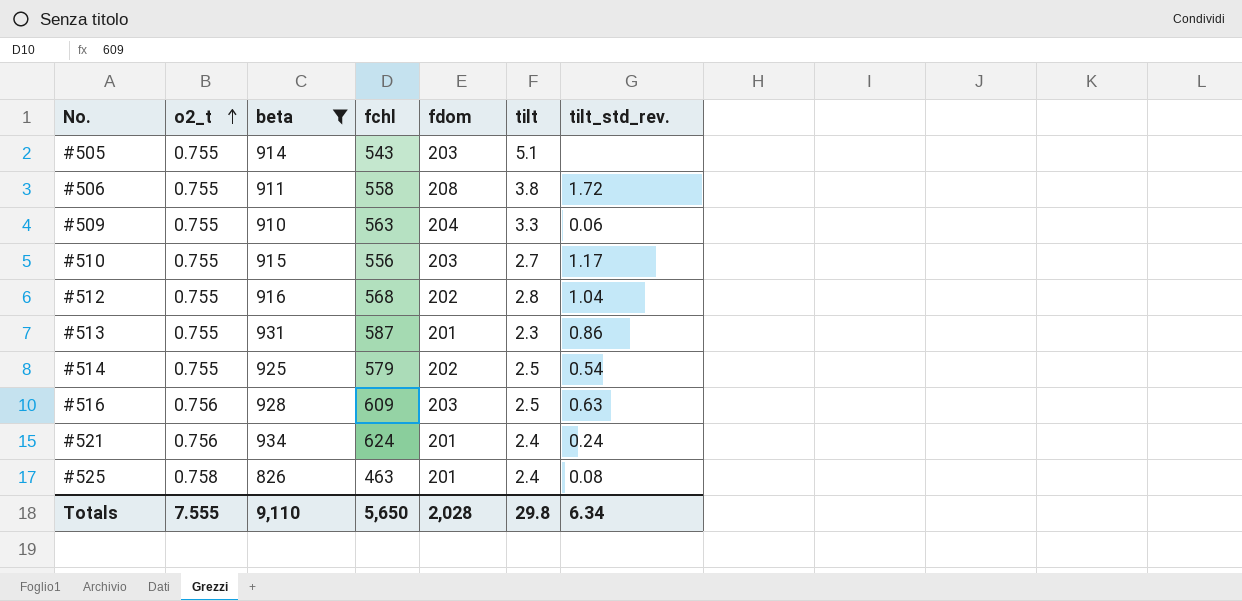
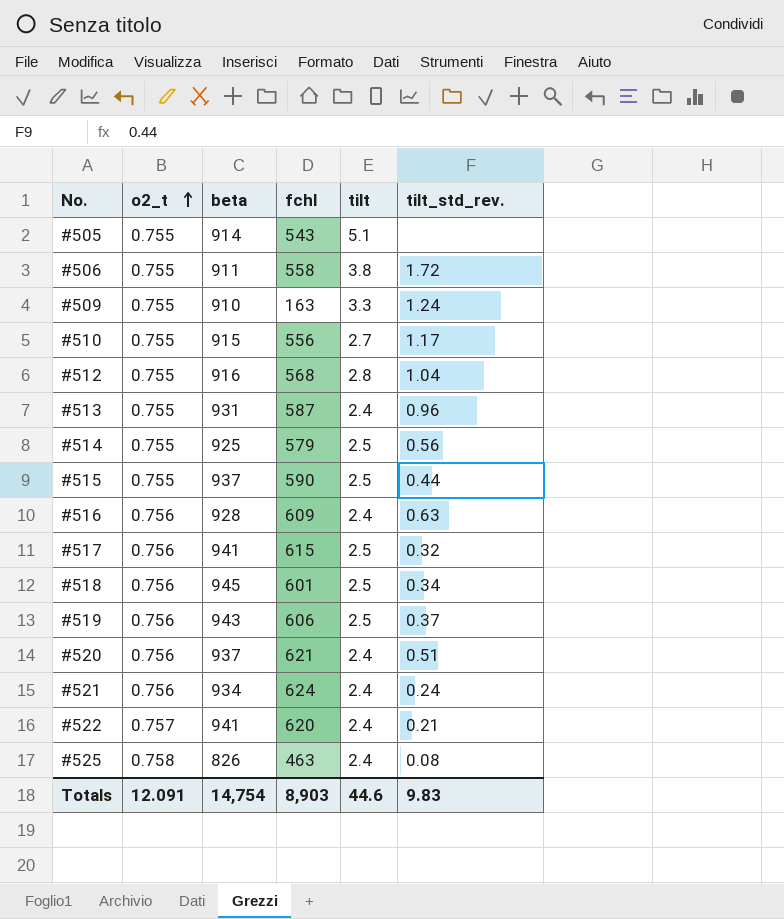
filter: beta <= 934 -> none
column fdom | position: 5 -> none
#509 | fchl: 563 -> 163
#509 | tilt_std_rev.: 0.06 -> 1.24
#513 | tilt: 2.3 -> 2.4
#513 | tilt_std_rev.: 0.86 -> 0.96
#514 | tilt_std_rev.: 0.54 -> 0.56
#516 | tilt: 2.5 -> 2.4
Totals | o2_t: 7.555 -> 12.091
Totals | beta: 9,110 -> 14,754
Totals | fchl: 5,650 -> 8,903
Totals | tilt: 29.8 -> 44.6
Totals | tilt_std_rev.: 6.34 -> 9.83

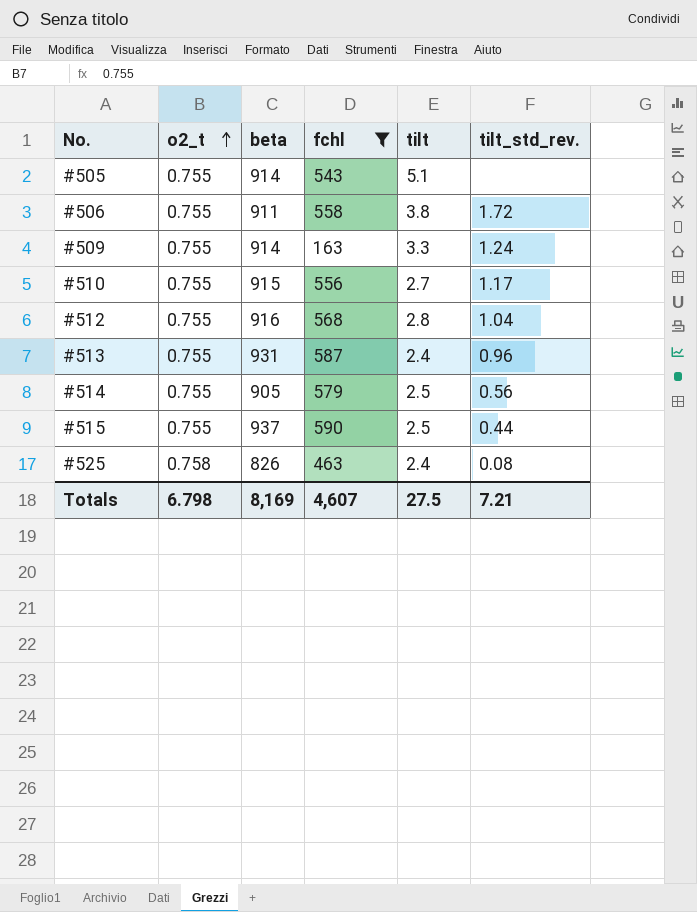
filter: none -> fchl <= 590
#509 | beta: 910 -> 914
#514 | beta: 925 -> 905
Totals | o2_t: 12.091 -> 6.798
Totals | beta: 14,754 -> 8,169
Totals | fchl: 8,903 -> 4,607
Totals | tilt: 44.6 -> 27.5
Totals | tilt_std_rev.: 9.83 -> 7.21

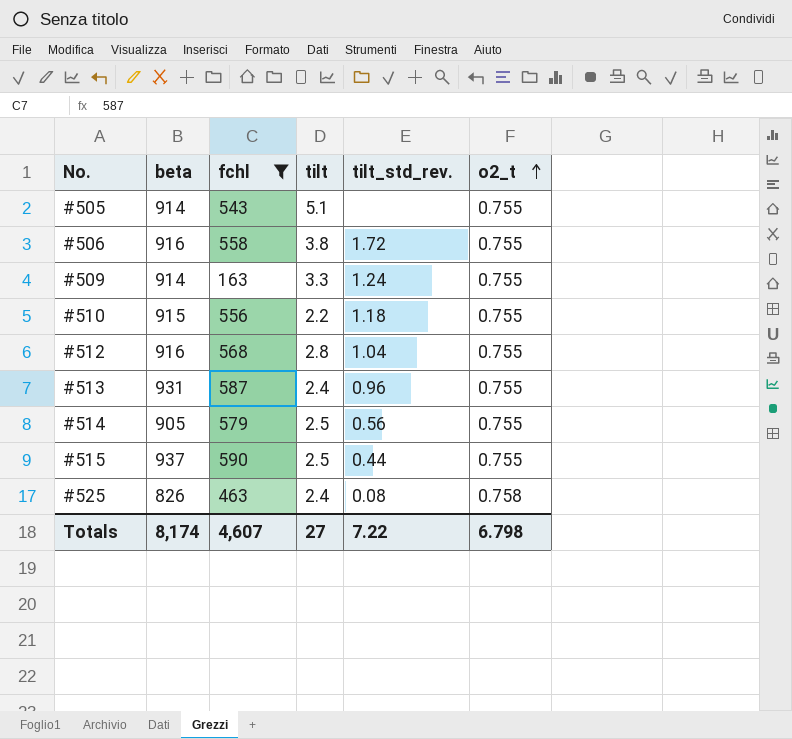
column o2_t | position: 2 -> 6
#506 | beta: 911 -> 916
#510 | tilt: 2.7 -> 2.2
#510 | tilt_std_rev.: 1.17 -> 1.18
Totals | beta: 8,169 -> 8,174
Totals | tilt: 27.5 -> 27
Totals | tilt_std_rev.: 7.21 -> 7.22

